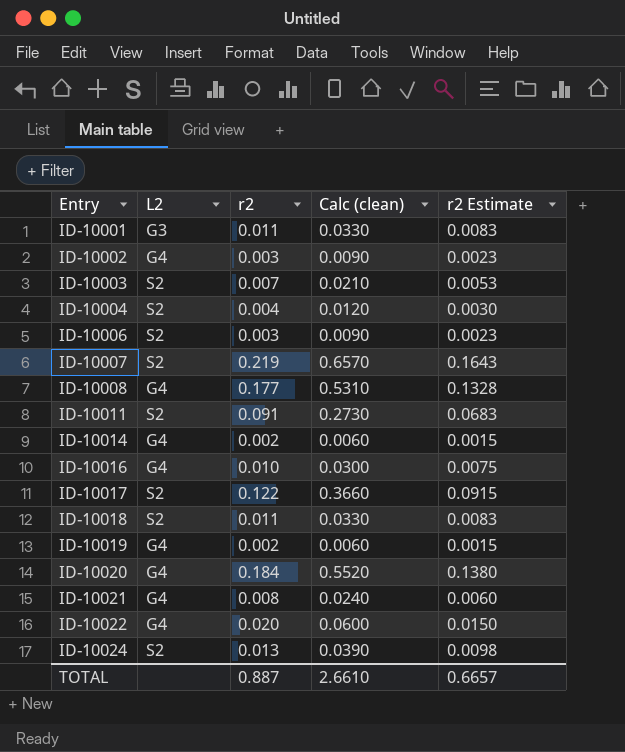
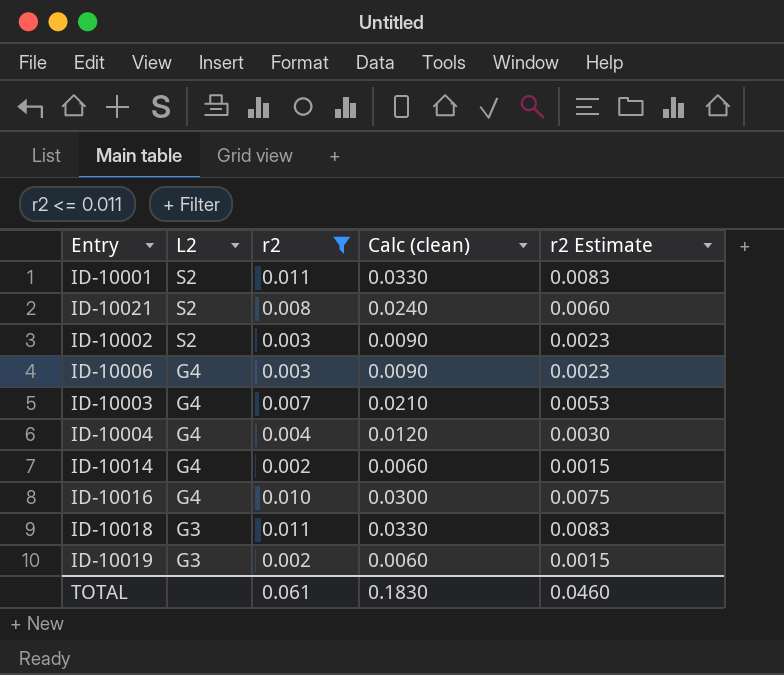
filter: none -> r2 <= 0.011
row order: Entry ascending -> L2 descending
ID-10001 | L2: G3 -> S2
ID-10021 | L2: G4 -> S2
ID-10002 | L2: G4 -> S2
ID-10006 | L2: S2 -> G4
ID-10003 | L2: S2 -> G4
ID-10004 | L2: S2 -> G4
ID-10018 | L2: S2 -> G3
ID-10019 | L2: G4 -> G3
TOTAL | r2: 0.887 -> 0.061
TOTAL | Calc (clean): 2.6610 -> 0.1830
TOTAL | r2 Estimate: 0.6657 -> 0.0460

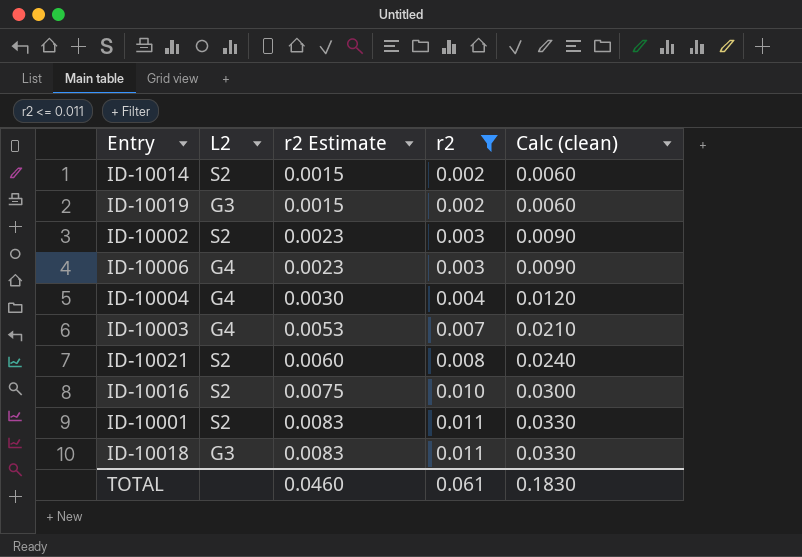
row order: L2 descending -> r2 Estimate ascending
column r2 Estimate | position: 5 -> 3
ID-10014 | L2: G4 -> S2
ID-10016 | L2: G4 -> S2

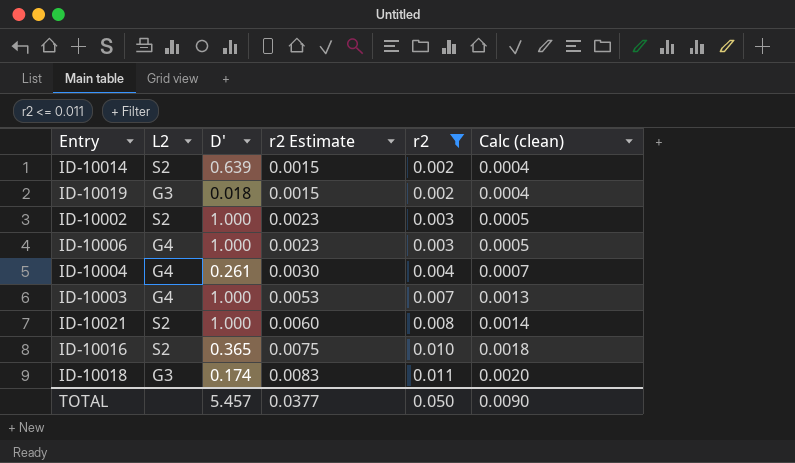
column D′ | position: none -> 3
column Calc (clean) | formula: [r2] * 3 -> [r2] * 0.18
row ID-10001: S2 | 0.0083 | 0.011 | 0.0330 -> none
TOTAL | r2 Estimate: 0.0460 -> 0.0377
TOTAL | r2: 0.061 -> 0.050
TOTAL | Calc (clean): 0.1830 -> 0.0090

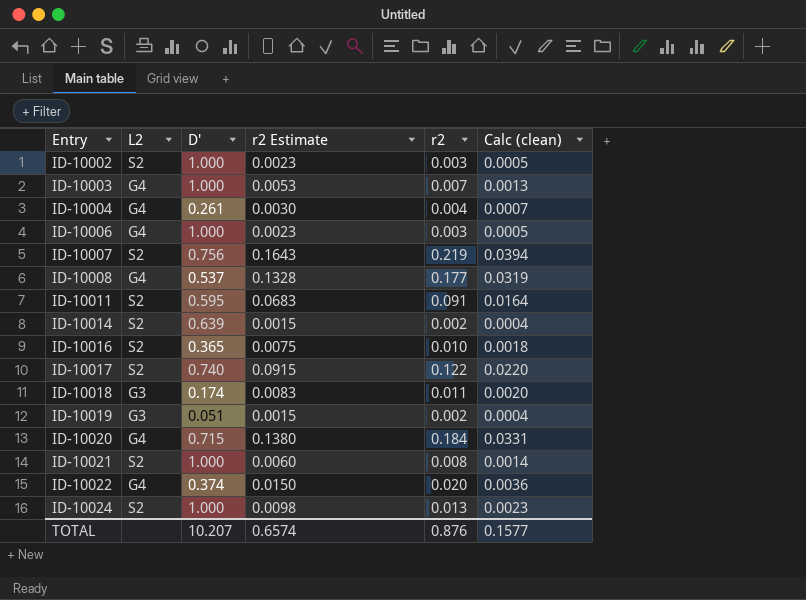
filter: r2 <= 0.011 -> none
row order: r2 Estimate ascending -> Entry ascending
ID-10019 | D′: 0.018 -> 0.051
TOTAL | D′: 5.457 -> 10.207
TOTAL | r2 Estimate: 0.0377 -> 0.6574
TOTAL | r2: 0.050 -> 0.876
TOTAL | Calc (clean): 0.0090 -> 0.1577

